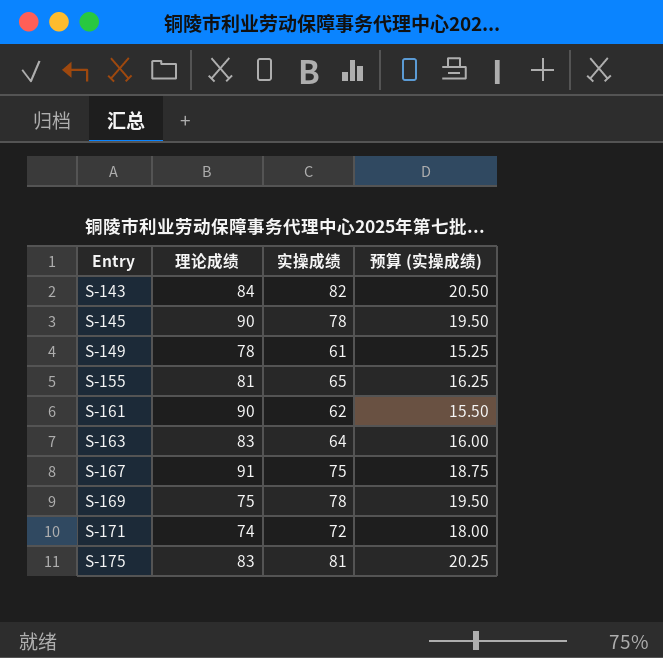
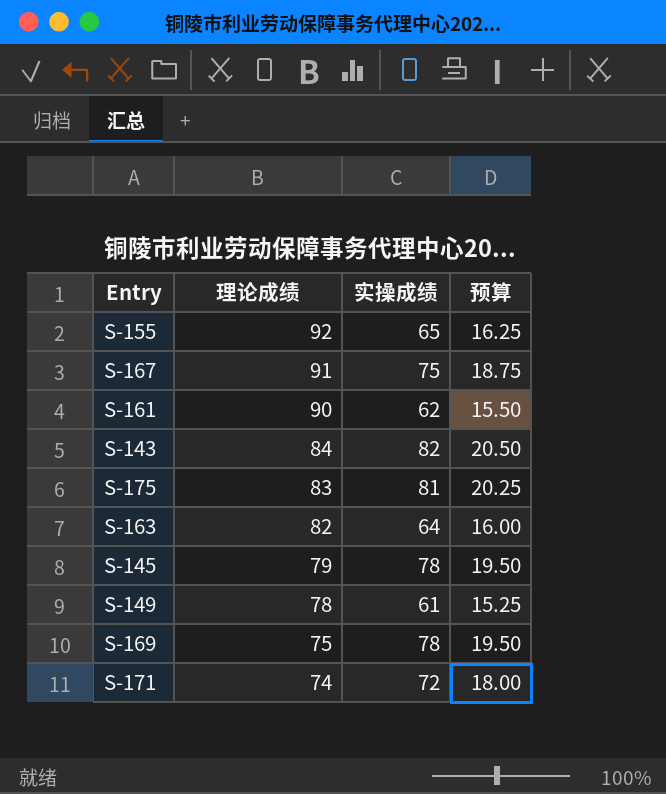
row order: Entry ascending -> 理论成绩 descending
column name: 预算 (实操成绩) -> 预算
S-155 | 理论成绩: 81 -> 92
S-163 | 理论成绩: 83 -> 82
S-145 | 理论成绩: 90 -> 79

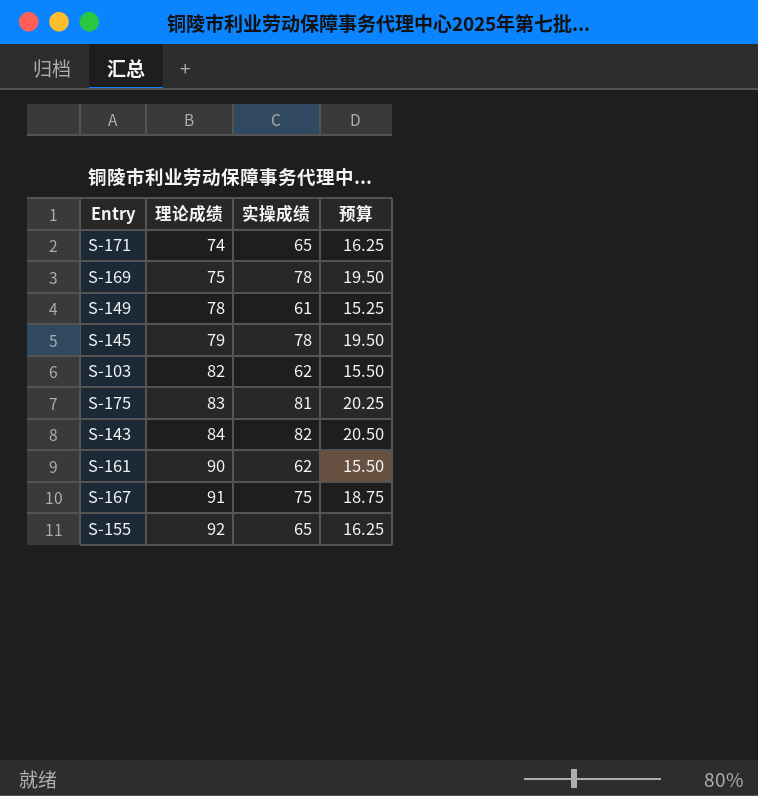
row order: 理论成绩 descending -> 理论成绩 ascending
row S-163: 82 | 64 | 16.00 -> none
S-171 | 实操成绩: 72 -> 65
S-171 | 预算: 18.00 -> 16.25
row S-103: none -> 82 | 62 | 15.50

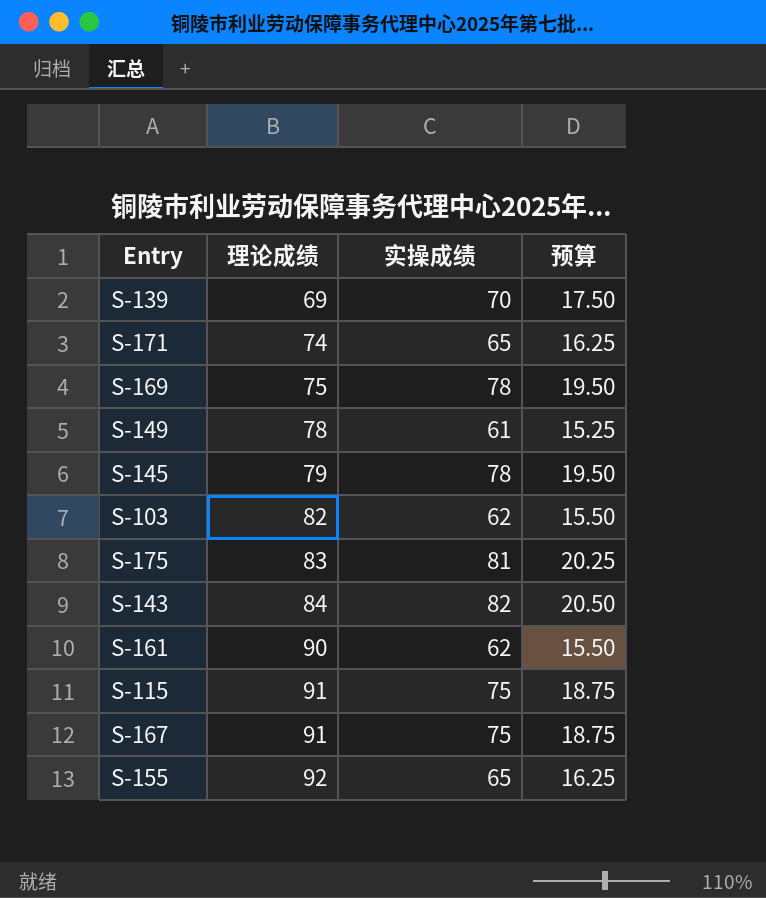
row S-139: none -> 69 | 70 | 17.50
row S-115: none -> 91 | 75 | 18.75

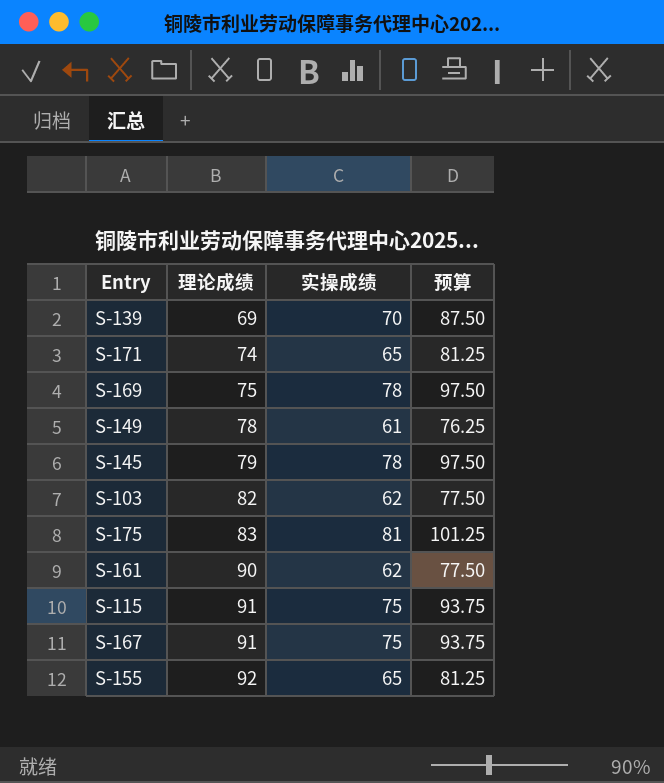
column 预算 | formula: [实操成绩] * 0.25 -> [实操成绩] * 1.25
row S-143: 84 | 82 | 20.50 -> none

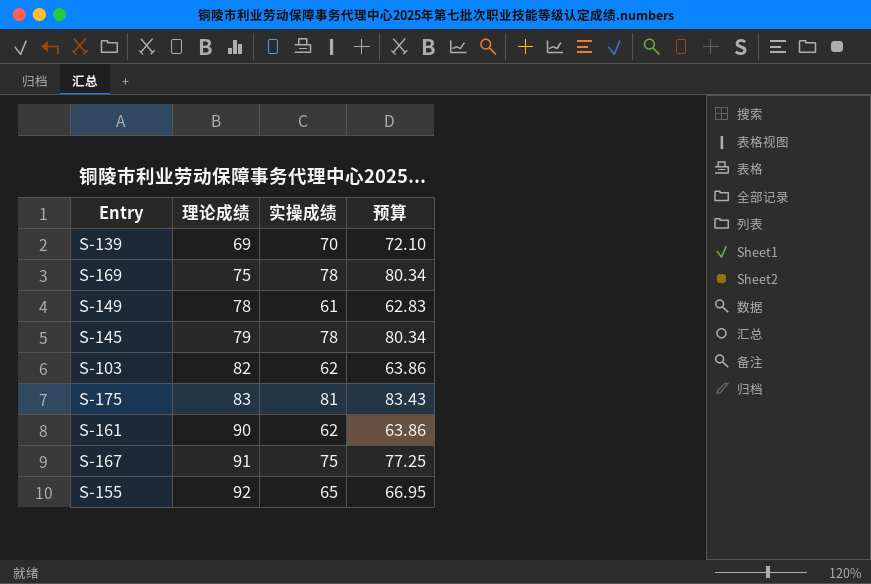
column 预算 | formula: [实操成绩] * 1.25 -> [实操成绩] * 1.03
row S-171: 74 | 65 | 81.25 -> none
row S-115: 91 | 75 | 93.75 -> none

